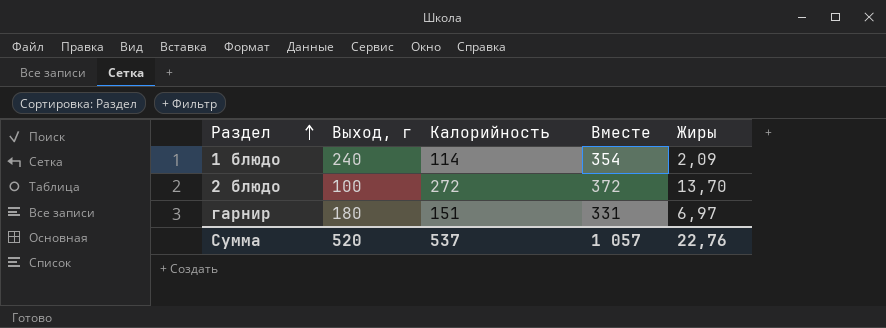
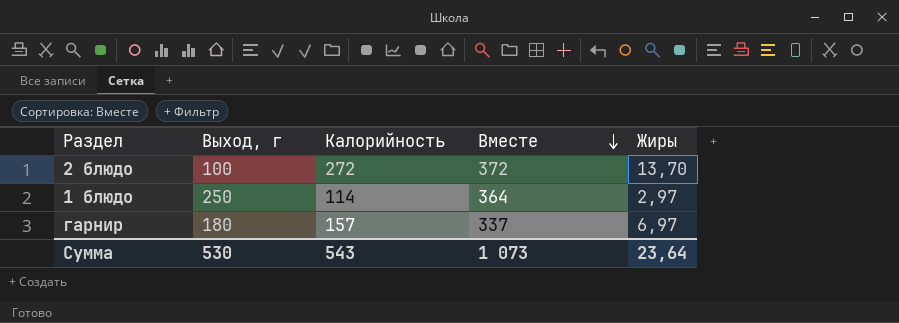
row order: Раздел ascending -> Вместе descending
1 блюдо | Выход, г: 240 -> 250
1 блюдо | Вместе: 354 -> 364
1 блюдо | Жиры: 2,09 -> 2,97
гарнир | Калорийность: 151 -> 157
гарнир | Вместе: 331 -> 337
Сумма | Выход, г: 520 -> 530
Сумма | Калорийность: 537 -> 543
Сумма | Вместе: 1 057 -> 1 073
Сумма | Жиры: 22,76 -> 23,64

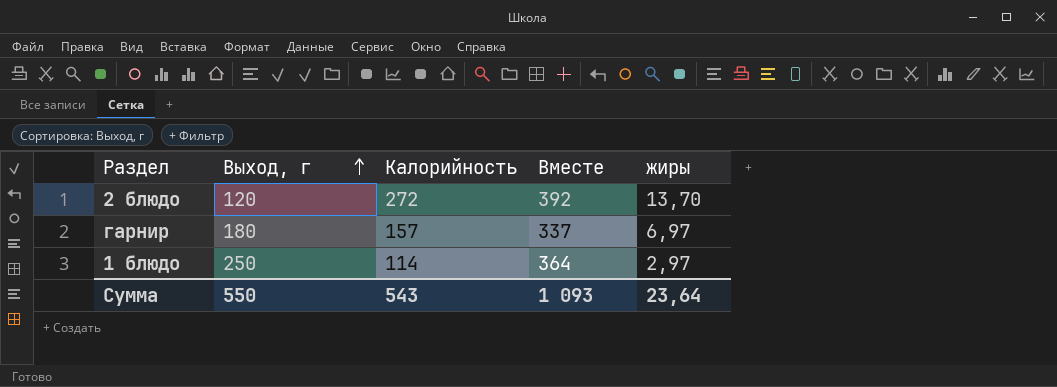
row order: Вместе descending -> Выход, г ascending
column name: Жиры -> жиры
2 блюдо | Выход, г: 100 -> 120
2 блюдо | Вместе: 372 -> 392
Сумма | Выход, г: 530 -> 550
Сумма | Вместе: 1 073 -> 1 093

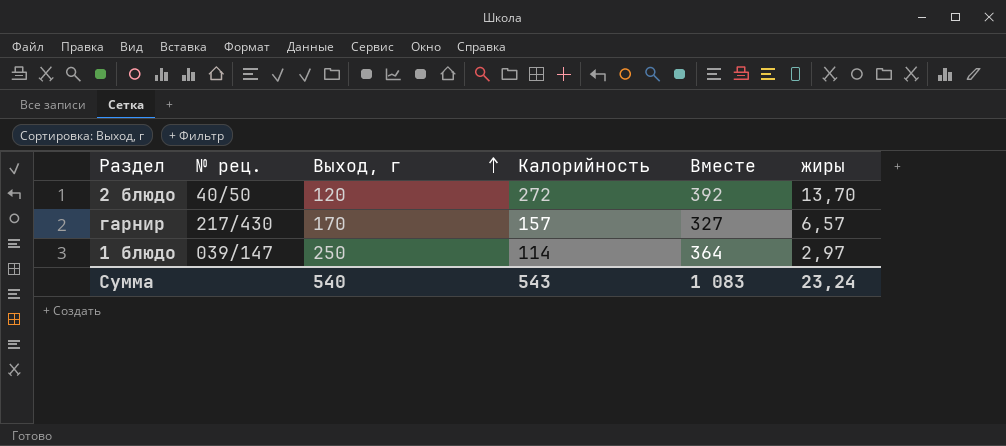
column № рец. | position: none -> 2
гарнир | Выход, г: 180 -> 170
гарнир | Вместе: 337 -> 327
гарнир | жиры: 6,97 -> 6,57
Сумма | Выход, г: 550 -> 540
Сумма | Вместе: 1 093 -> 1 083
Сумма | жиры: 23,64 -> 23,24

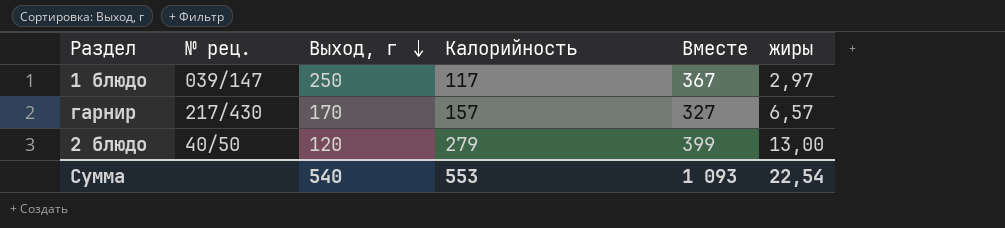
row order: Выход, г ascending -> Выход, г descending
1 блюдо | Калорийность: 114 -> 117
1 блюдо | Вместе: 364 -> 367
2 блюдо | Калорийность: 272 -> 279
2 блюдо | Вместе: 392 -> 399
2 блюдо | жиры: 13,70 -> 13,00
Сумма | Калорийность: 543 -> 553
Сумма | Вместе: 1 083 -> 1 093
Сумма | жиры: 23,24 -> 22,54

